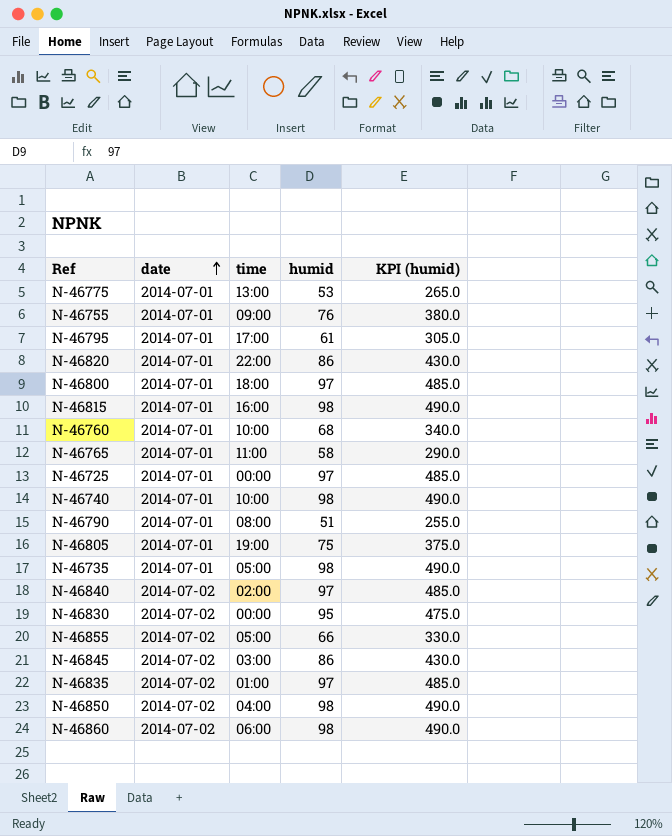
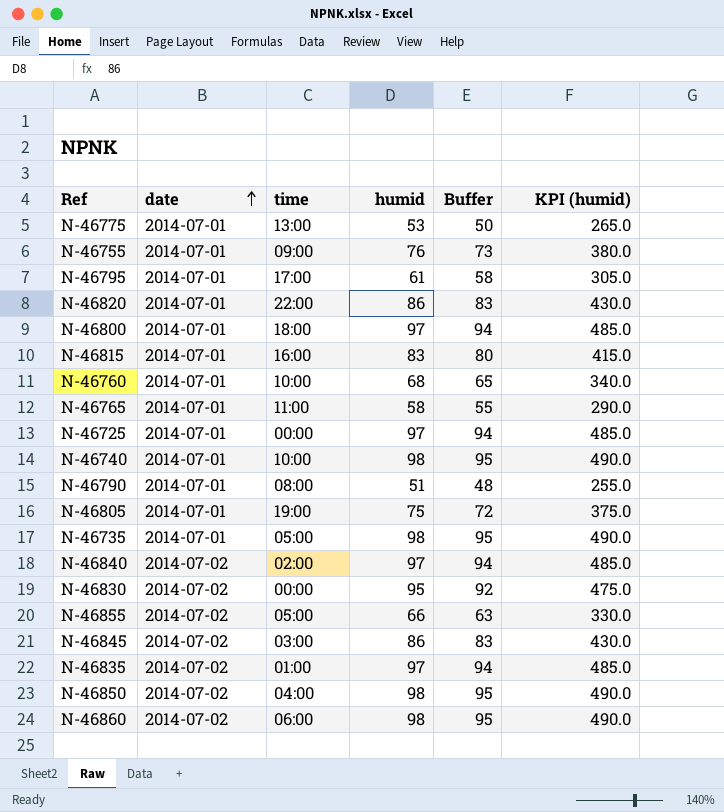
column Buffer | formula: none -> [humid] - 3
N-46815 | humid: 98 -> 83
N-46815 | KPI (humid): 490.0 -> 415.0

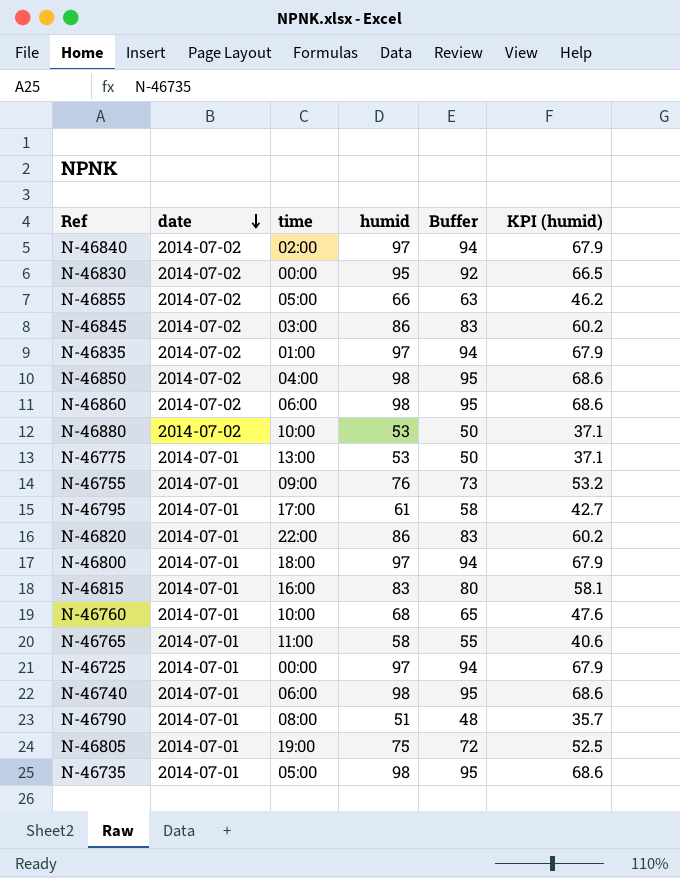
row order: date ascending -> date descending
column KPI (humid) | formula: [humid] * 5 -> [humid] * 0.7
row N-46880: none -> 2014-07-02 | 10:00 | 53 | 50 | 37.1
N-46740 | time: 10:00 -> 06:00

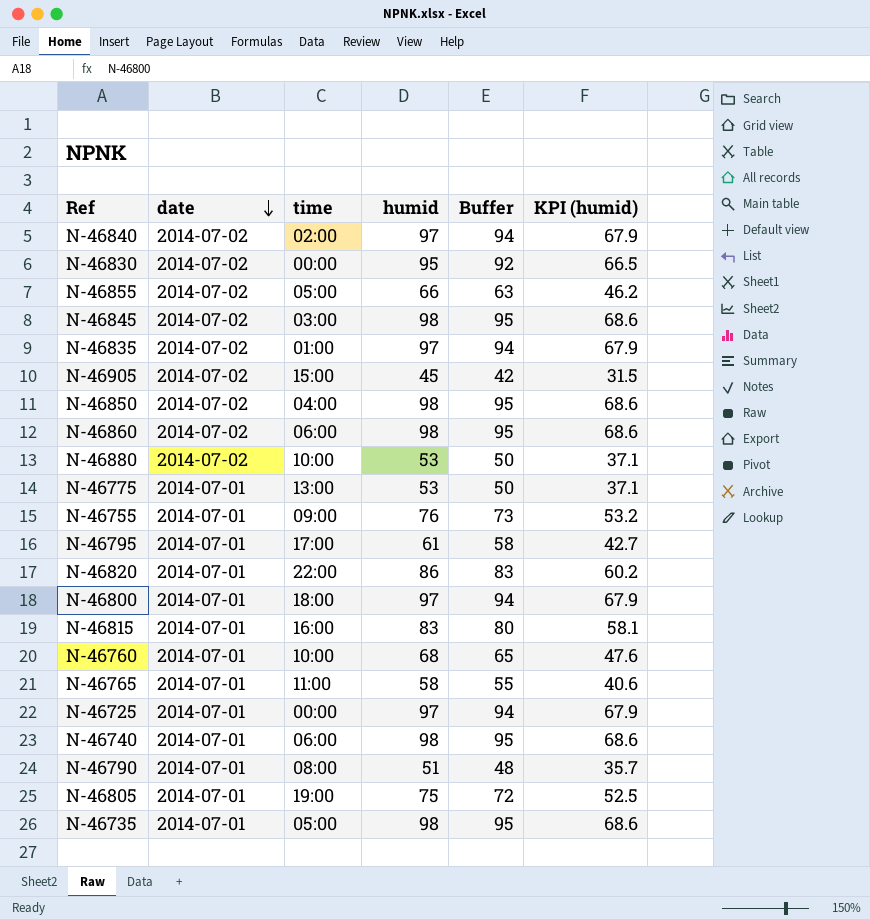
N-46845 | humid: 86 -> 98
N-46845 | Buffer: 83 -> 95
N-46845 | KPI (humid): 60.2 -> 68.6
row N-46905: none -> 2014-07-02 | 15:00 | 45 | 42 | 31.5

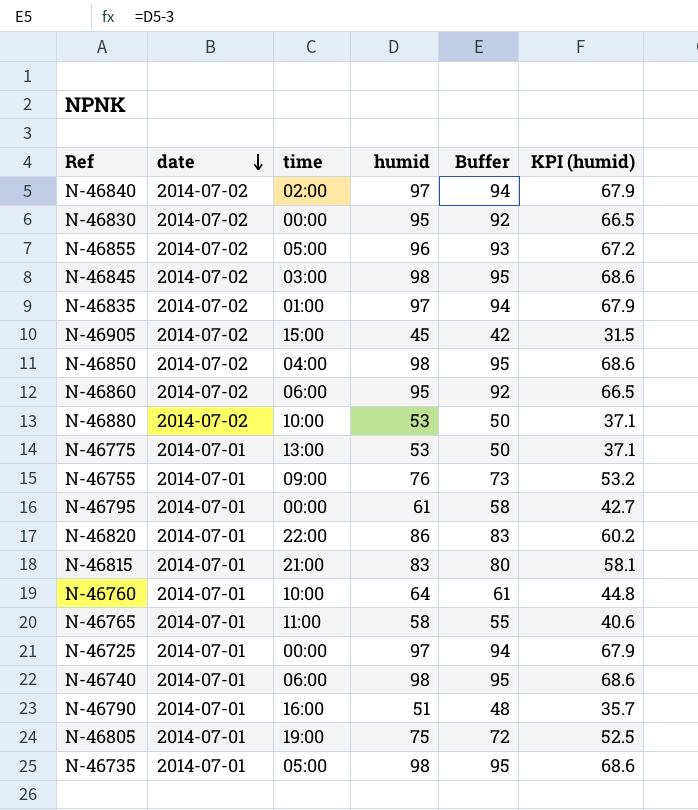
row N-46800: 2014-07-01 | 18:00 | 97 | 94 | 67.9 -> none
N-46855 | humid: 66 -> 96
N-46855 | Buffer: 63 -> 93
N-46855 | KPI (humid): 46.2 -> 67.2
N-46860 | humid: 98 -> 95
N-46860 | Buffer: 95 -> 92
N-46860 | KPI (humid): 68.6 -> 66.5
N-46795 | time: 17:00 -> 00:00
N-46815 | time: 16:00 -> 21:00
N-46760 | humid: 68 -> 64
N-46760 | Buffer: 65 -> 61
N-46760 | KPI (humid): 47.6 -> 44.8
N-46790 | time: 08:00 -> 16:00

